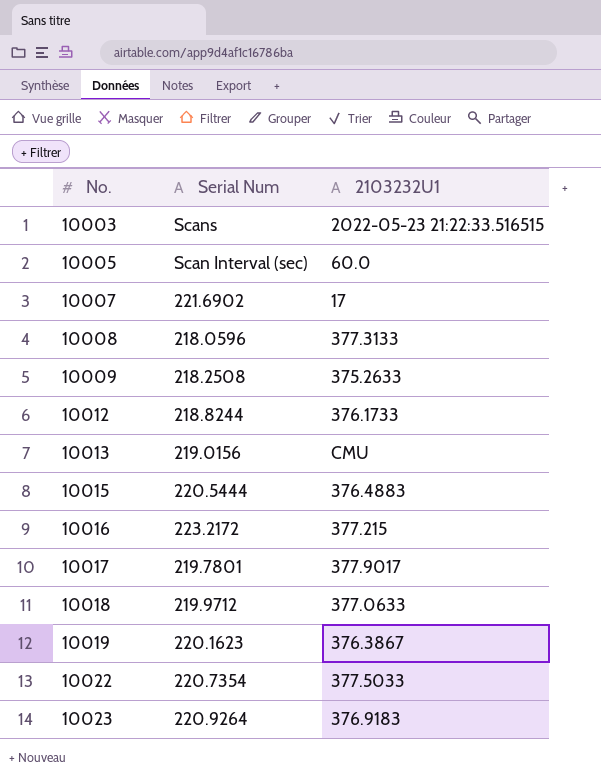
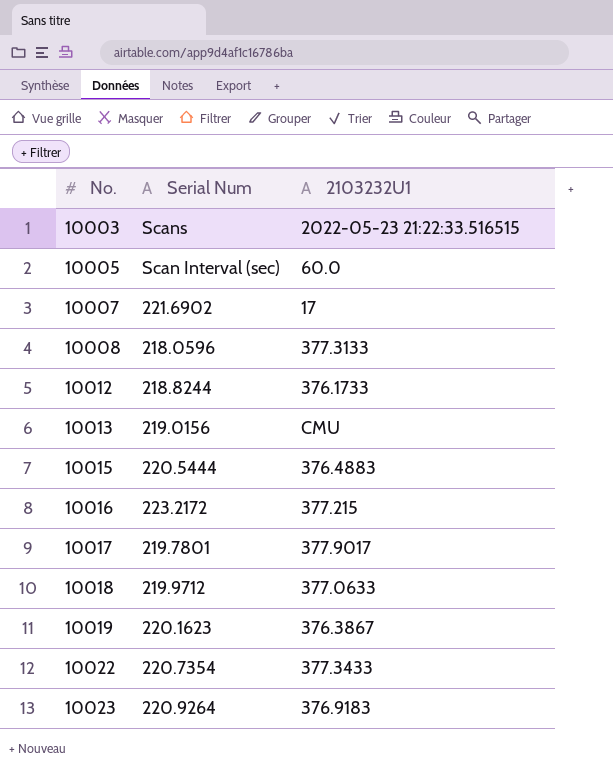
row 10009: 218.2508 | 375.2633 -> none
10022 | 2103232U1: 377.5033 -> 377.3433

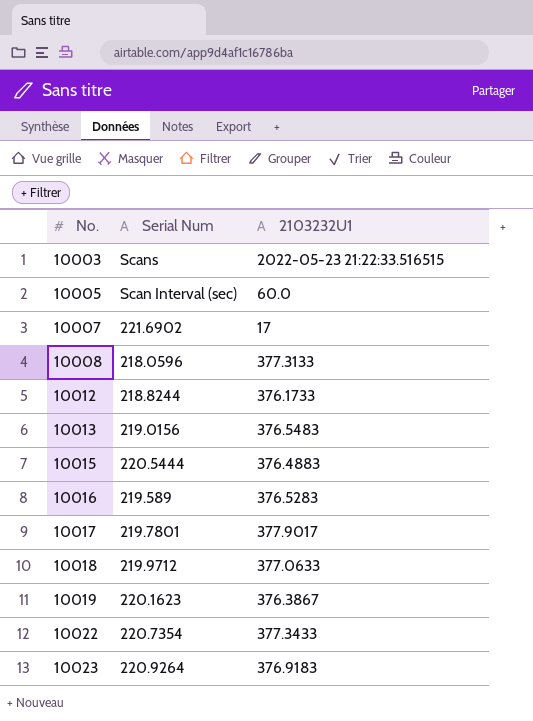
10013 | 2103232U1: CMU -> 376.5483
10016 | Serial Num: 223.2172 -> 219.589
10016 | 2103232U1: 377.215 -> 376.5283

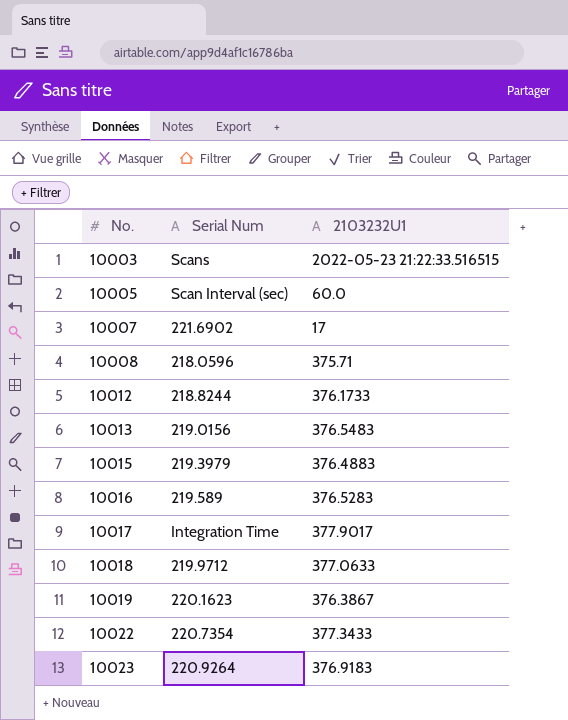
10008 | 2103232U1: 377.3133 -> 375.71
10015 | Serial Num: 220.5444 -> 219.3979
10017 | Serial Num: 219.7801 -> Integration Time

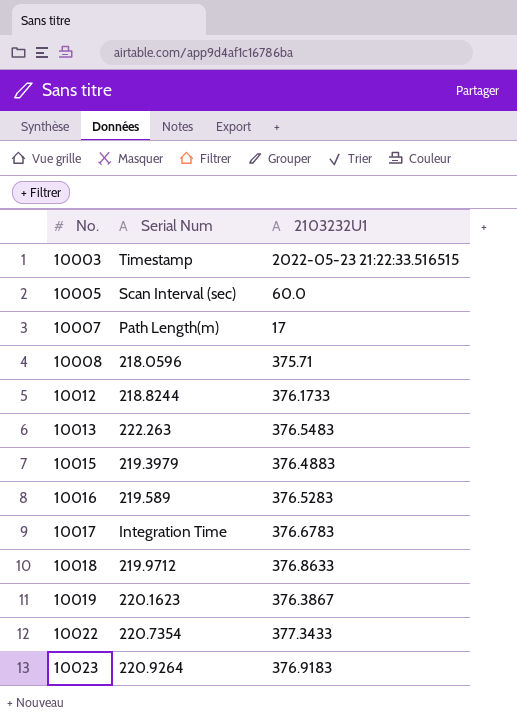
10003 | Serial Num: Scans -> Timestamp
10007 | Serial Num: 221.6902 -> Path Length(m)
10013 | Serial Num: 219.0156 -> 222.263
10017 | 2103232U1: 377.9017 -> 376.6783
10018 | 2103232U1: 377.0633 -> 376.8633

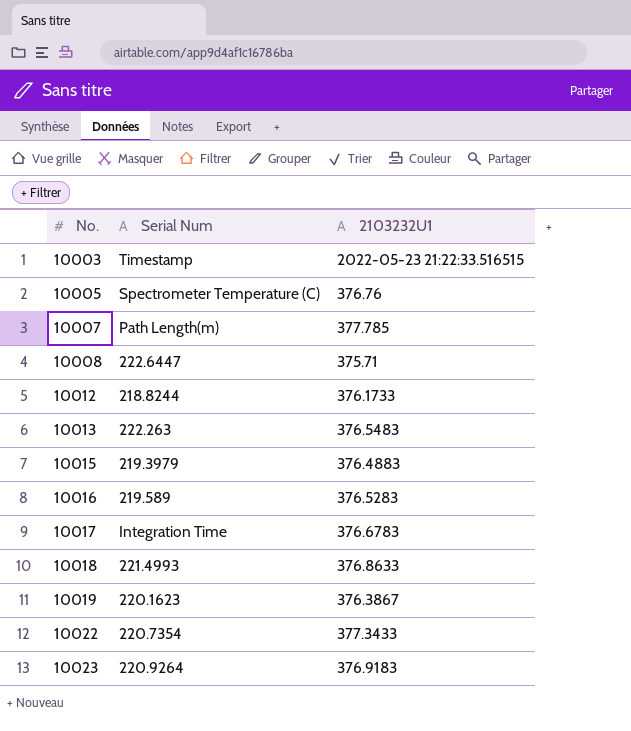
10005 | Serial Num: Scan Interval (sec) -> Spectrometer Temperature (C)
10005 | 2103232U1: 60.0 -> 376.76
10007 | 2103232U1: 17 -> 377.785
10008 | Serial Num: 218.0596 -> 222.6447
10018 | Serial Num: 219.9712 -> 221.4993

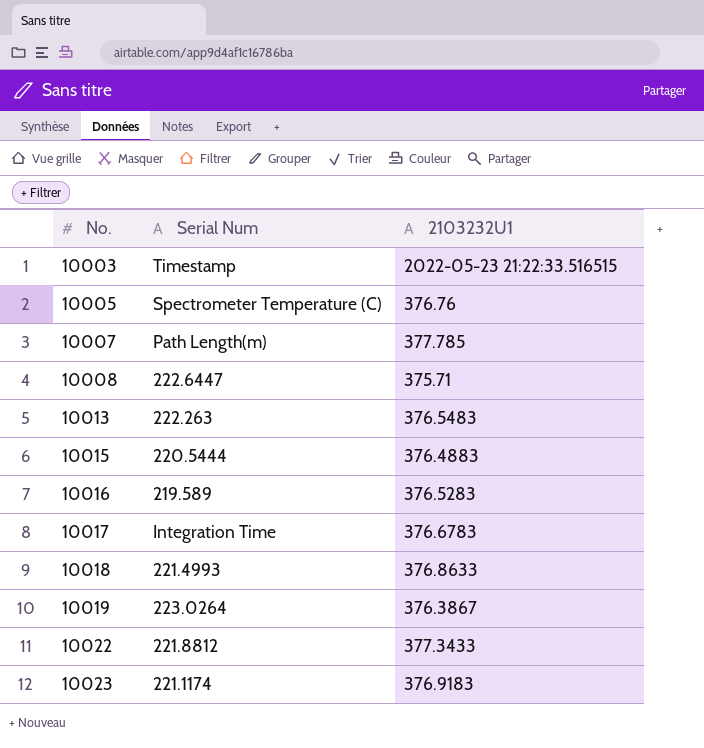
row 10012: 218.8244 | 376.1733 -> none
10015 | Serial Num: 219.3979 -> 220.5444
10019 | Serial Num: 220.1623 -> 223.0264
10022 | Serial Num: 220.7354 -> 221.8812
10023 | Serial Num: 220.9264 -> 221.1174

